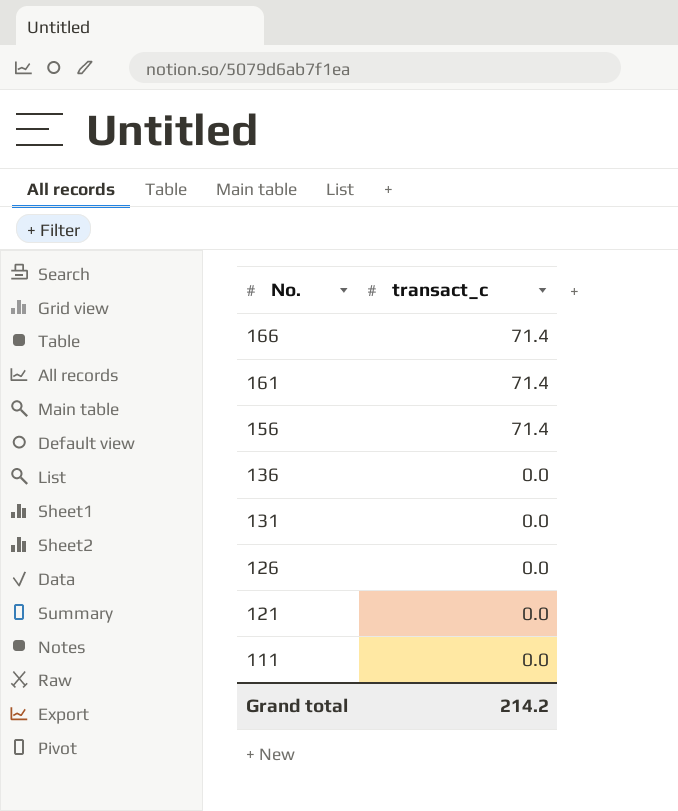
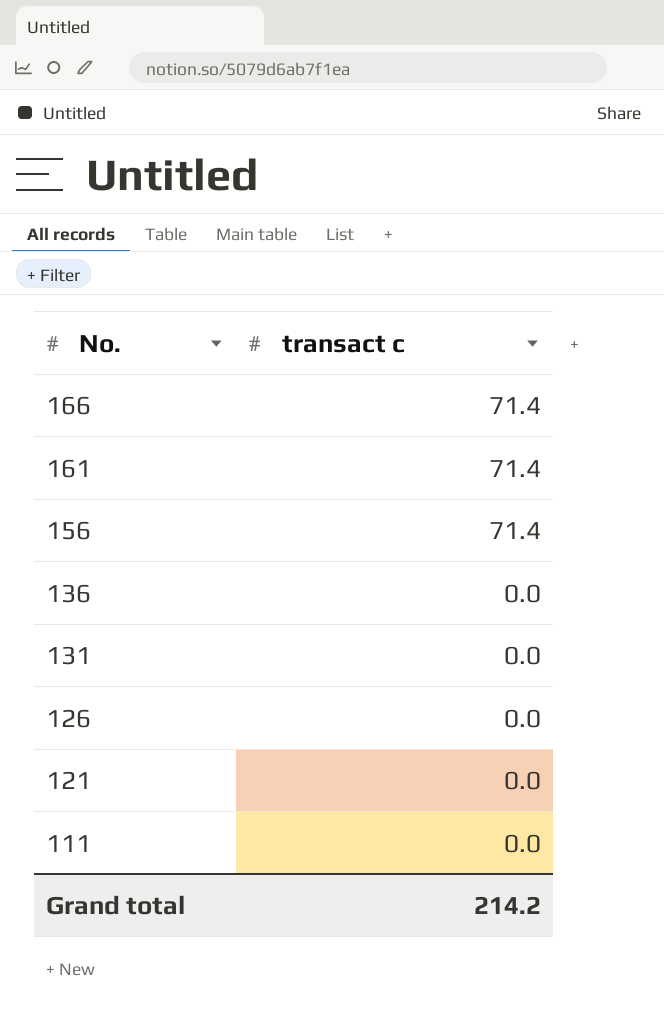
column name: transact_c -> transact c

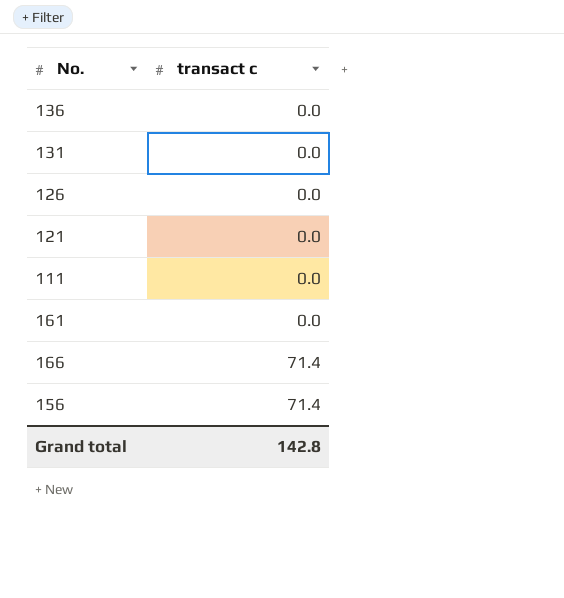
row order: No. descending -> transact c ascending
161 | transact c: 71.4 -> 0.0
Grand total | transact c: 214.2 -> 142.8

